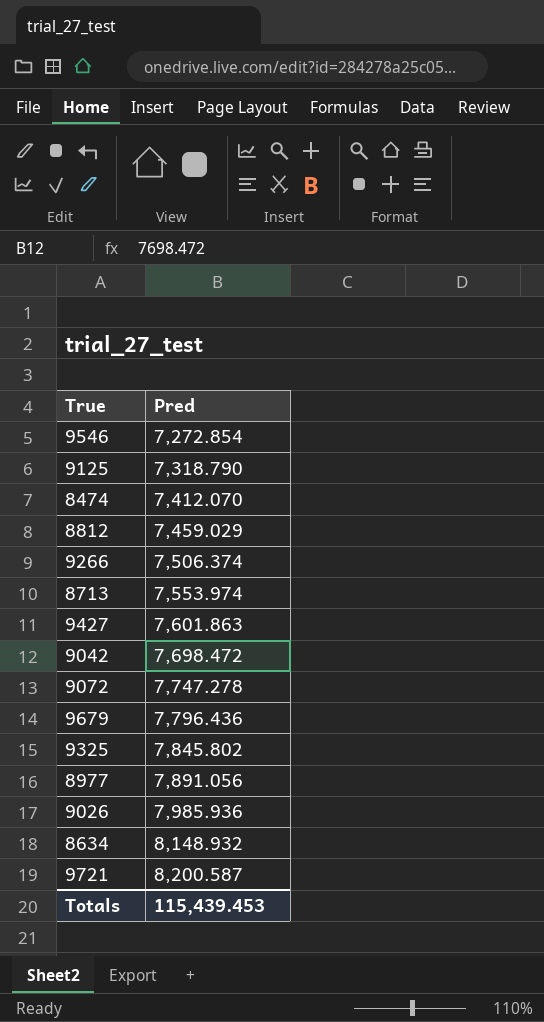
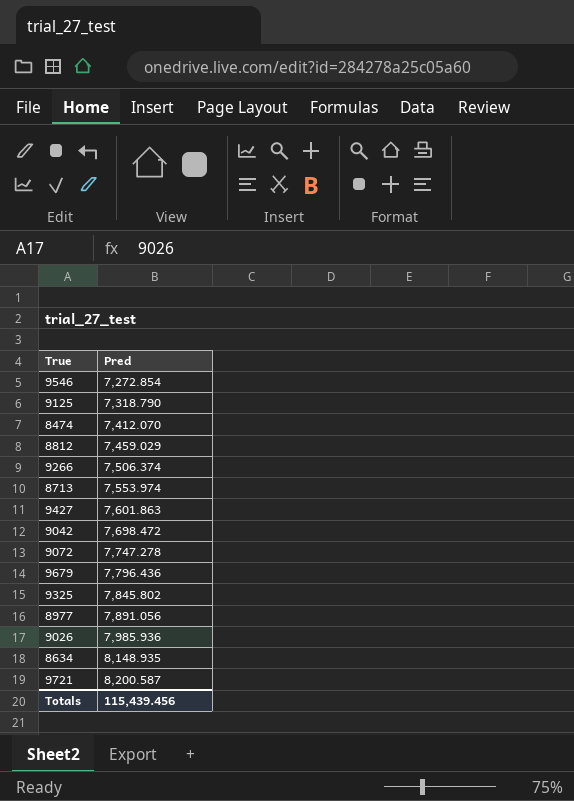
8634 | Pred: 8,148.932 -> 8,148.935
Totals | Pred: 115,439.453 -> 115,439.456

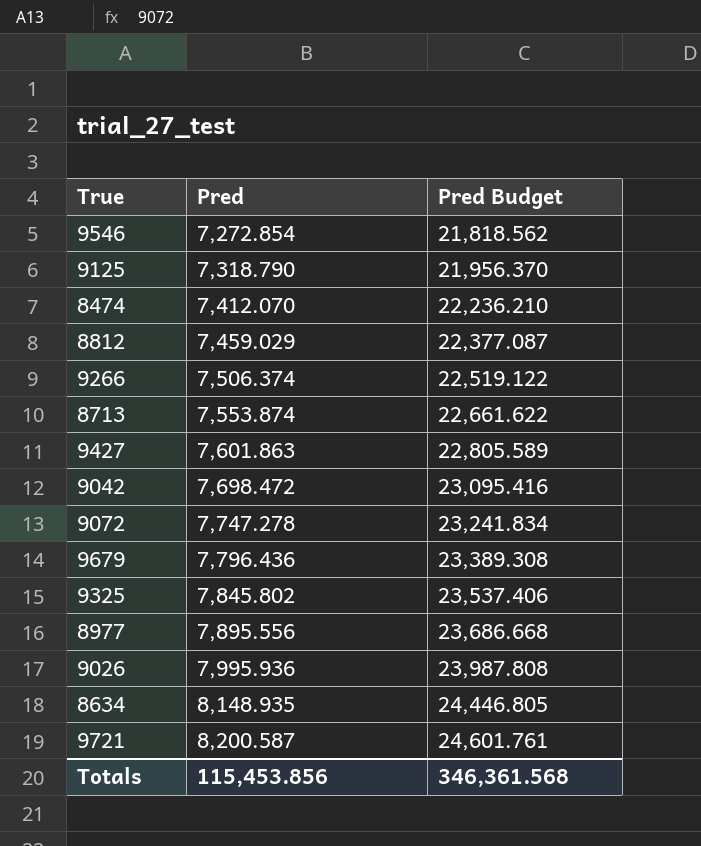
column Pred Budget | formula: none -> [Pred] * 3
8713 | Pred: 7,553.974 -> 7,553.874
8977 | Pred: 7,891.056 -> 7,895.556
9026 | Pred: 7,985.936 -> 7,995.936
Totals | Pred: 115,439.456 -> 115,453.856

